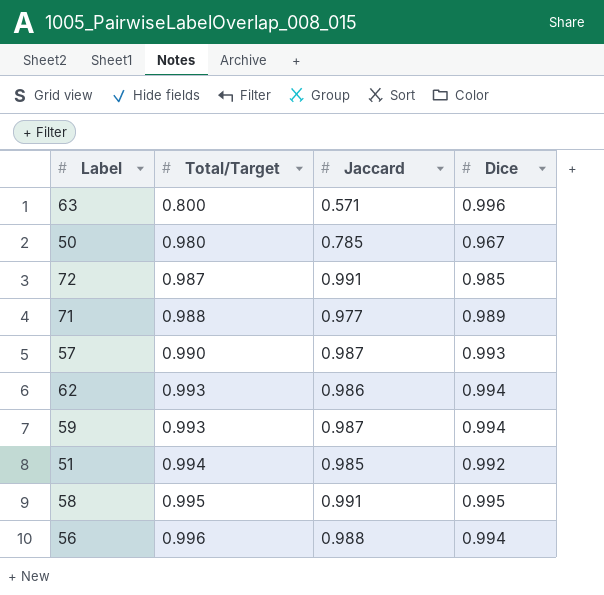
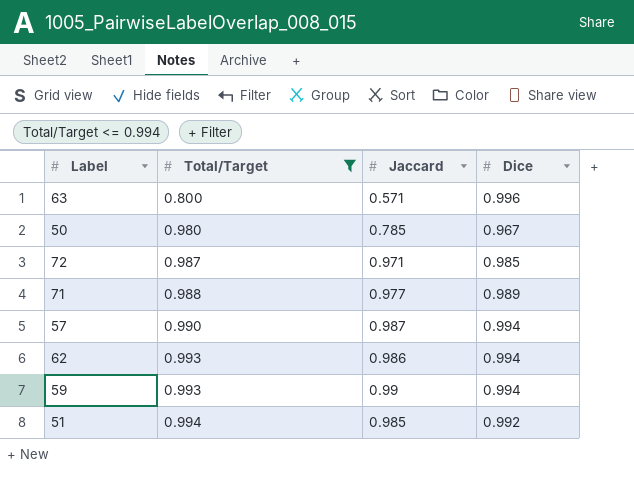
filter: none -> Total/Target <= 0.994
72 | Jaccard: 0.991 -> 0.971
57 | Dice: 0.993 -> 0.994
59 | Jaccard: 0.987 -> 0.99

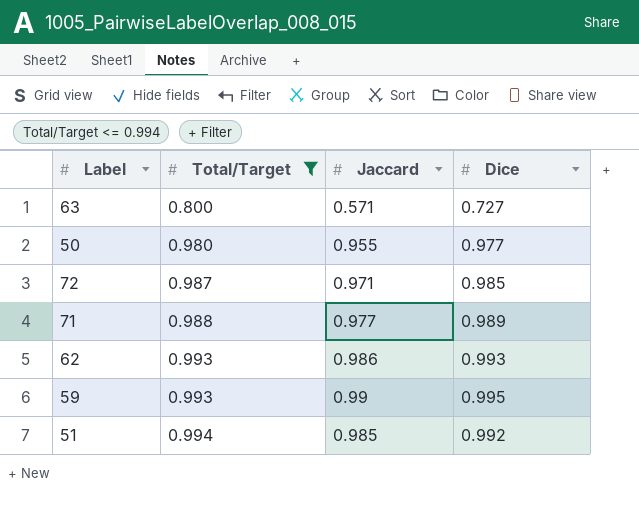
row 57: 0.990 | 0.987 | 0.994 -> none
63 | Dice: 0.996 -> 0.727
50 | Jaccard: 0.785 -> 0.955
50 | Dice: 0.967 -> 0.977
62 | Dice: 0.994 -> 0.993
59 | Dice: 0.994 -> 0.995

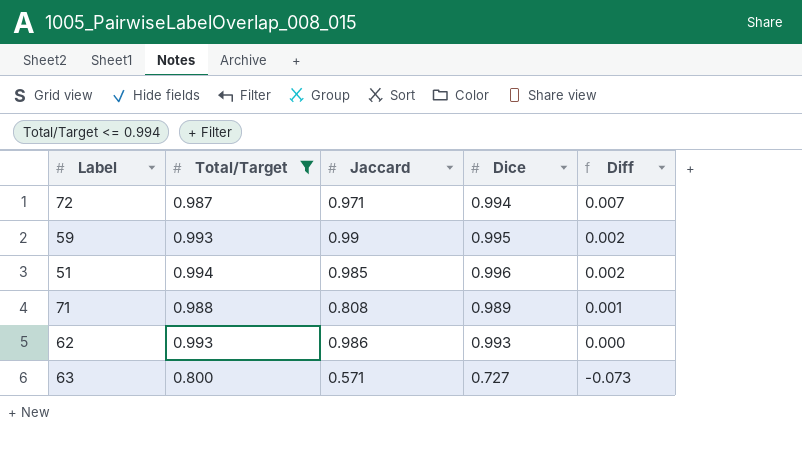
row order: Total/Target ascending -> Diff descending
column Diff | formula: none -> [Dice] - [Total/Target]
row 50: 0.980 | 0.955 | 0.977 -> none
72 | Dice: 0.985 -> 0.994
51 | Dice: 0.992 -> 0.996
71 | Jaccard: 0.977 -> 0.808

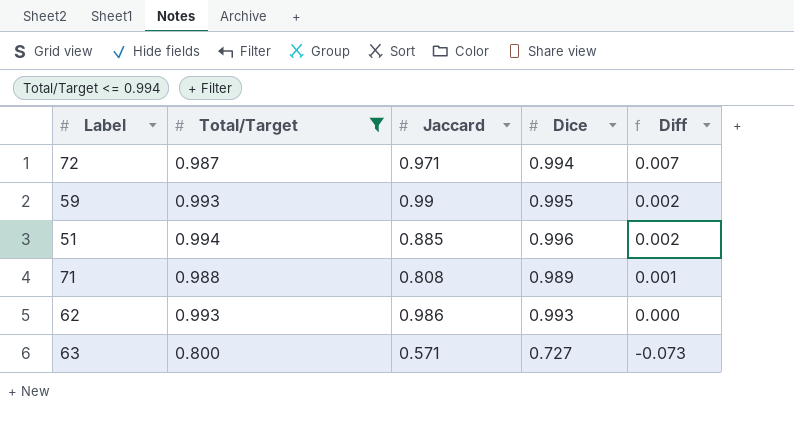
51 | Jaccard: 0.985 -> 0.885

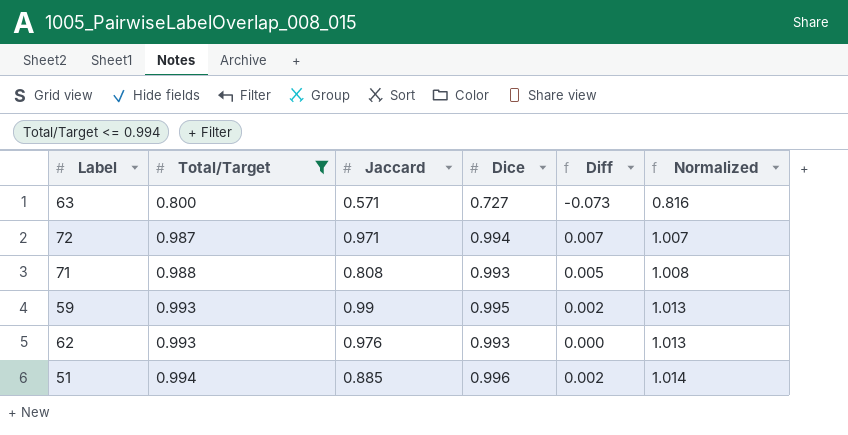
row order: Diff descending -> Total/Target ascending
column Normalized | formula: none -> [Total/Target] * 1.02
71 | Dice: 0.989 -> 0.993
71 | Diff: 0.001 -> 0.005
62 | Jaccard: 0.986 -> 0.976

